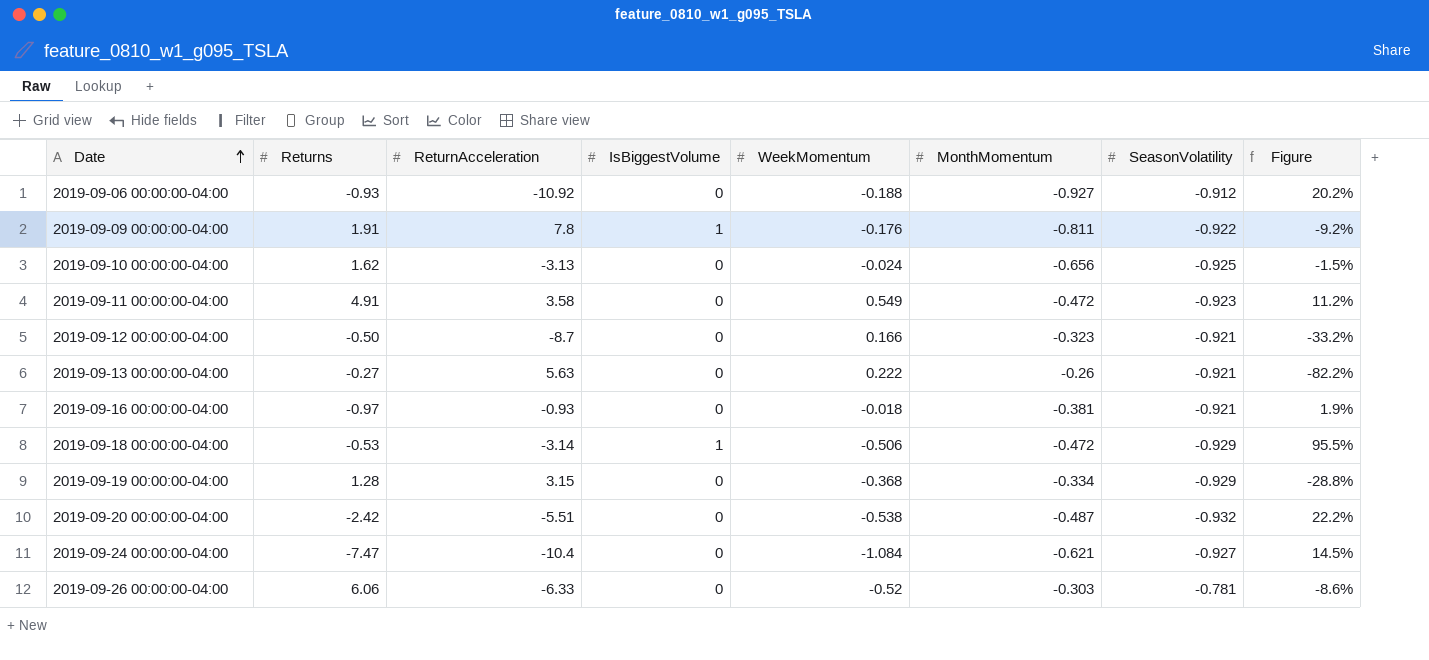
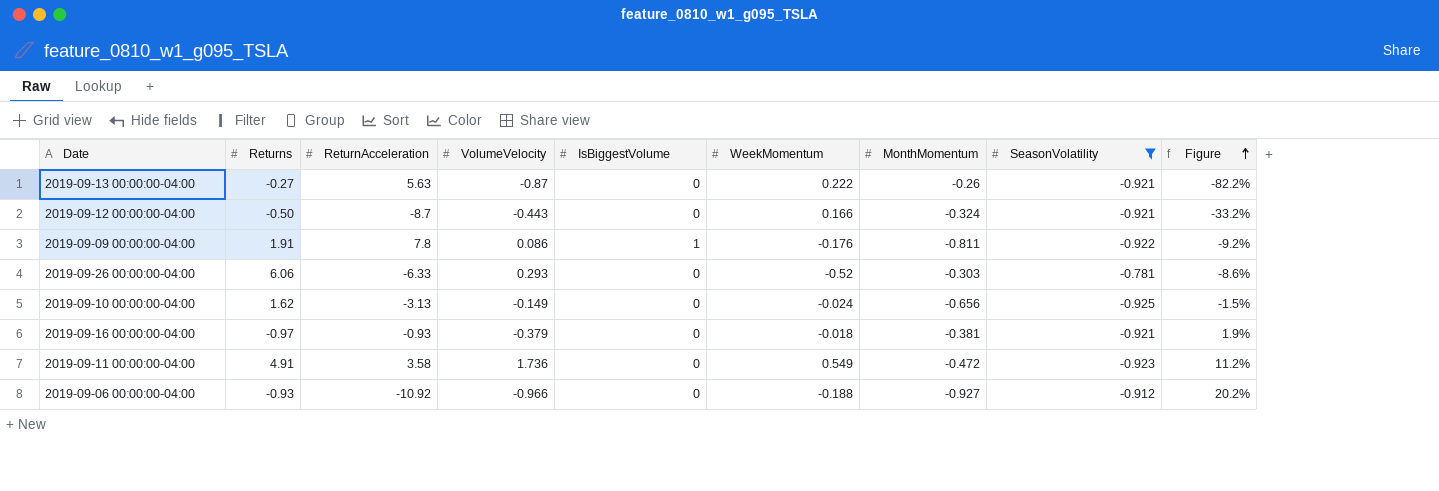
filter: none -> SeasonVolatility >= -0.925
row order: Date ascending -> Figure ascending
column VolumeVelocity | position: none -> 4
2019-09-12 00:00:00-04:00 | MonthMomentum: -0.323 -> -0.324

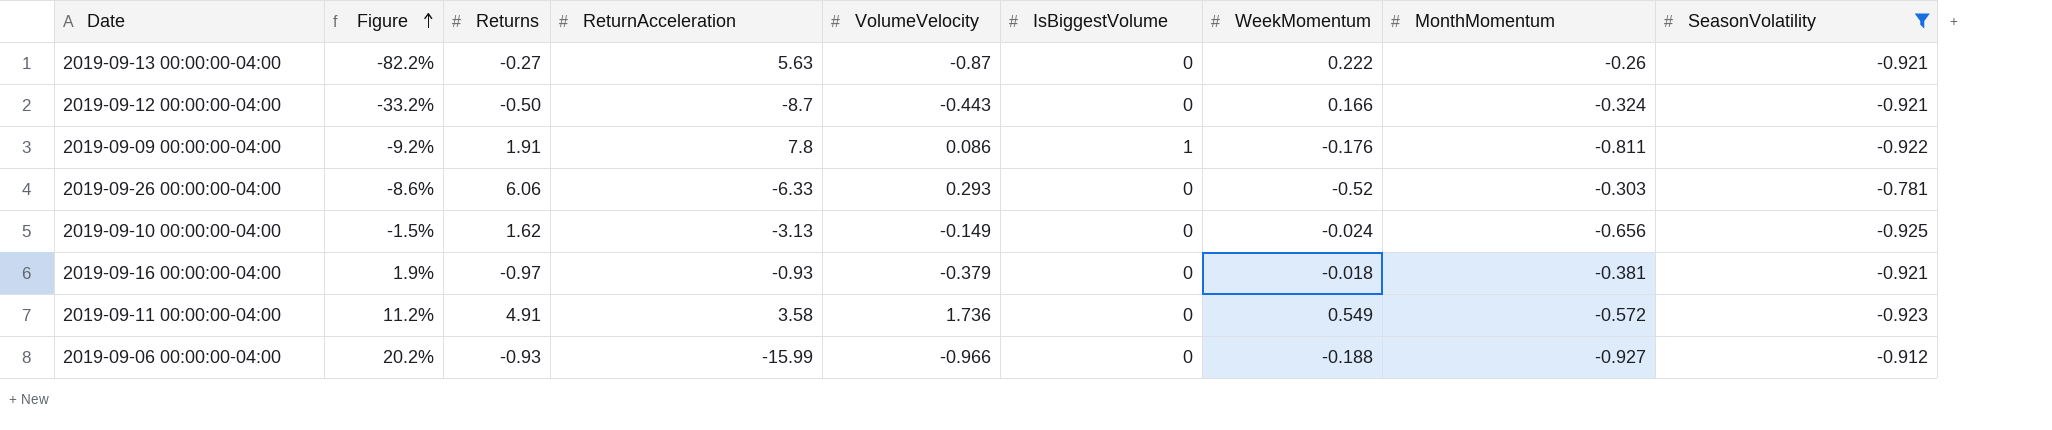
column Figure | position: 9 -> 2
2019-09-11 00:00:00-04:00 | MonthMomentum: -0.472 -> -0.572
2019-09-06 00:00:00-04:00 | ReturnAcceleration: -10.92 -> -15.99

